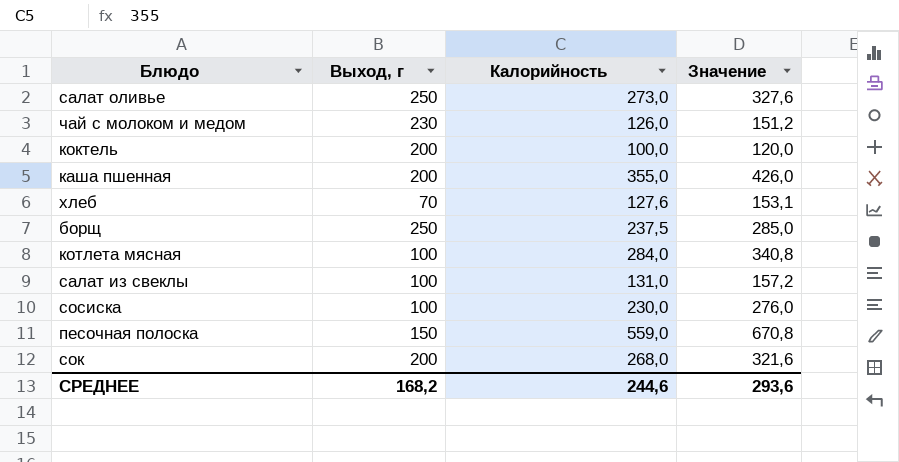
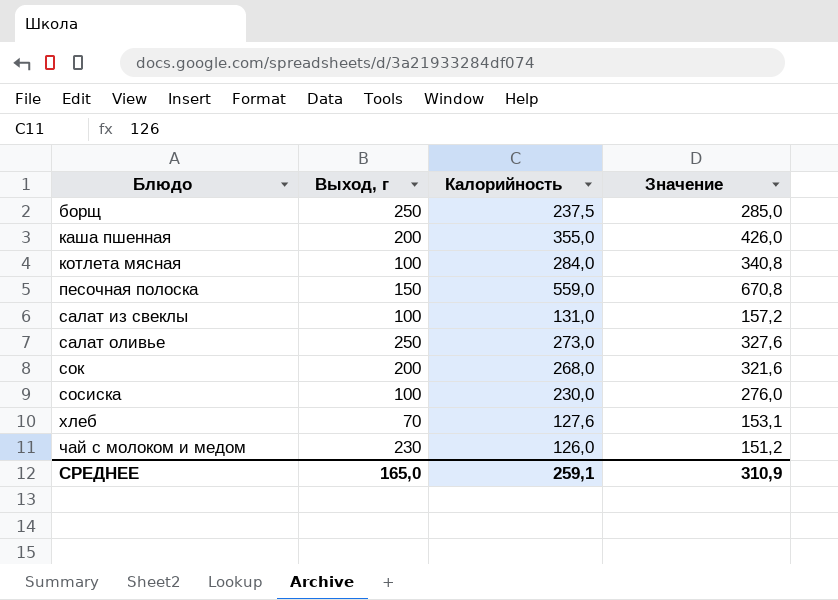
row order: none -> Блюдо ascending
row коктель: 200 | 100,0 | 120,0 -> none
СРЕДНЕЕ | Выход, г: 168,2 -> 165,0
СРЕДНЕЕ | Калорийность: 244,6 -> 259,1
СРЕДНЕЕ | Значение: 293,6 -> 310,9

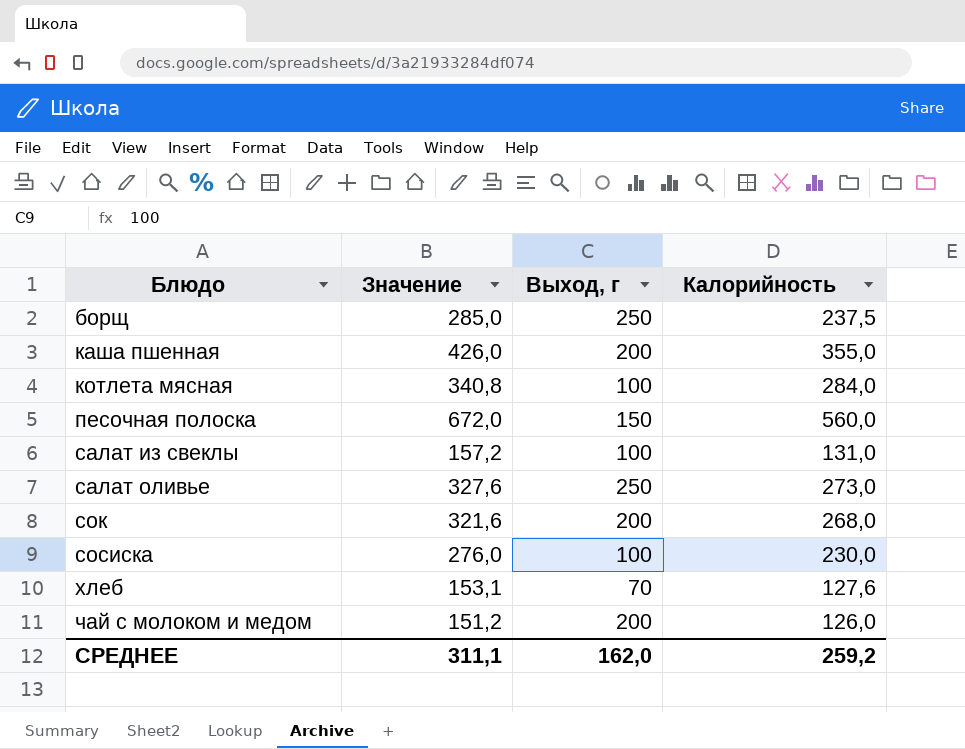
column Значение | position: 4 -> 2
песочная полоска | Значение: 670,8 -> 672,0
песочная полоска | Калорийность: 559,0 -> 560,0
чай с молоком и медом | Выход, г: 230 -> 200
СРЕДНЕЕ | Значение: 310,9 -> 311,1
СРЕДНЕЕ | Выход, г: 165,0 -> 162,0
СРЕДНЕЕ | Калорийность: 259,1 -> 259,2

